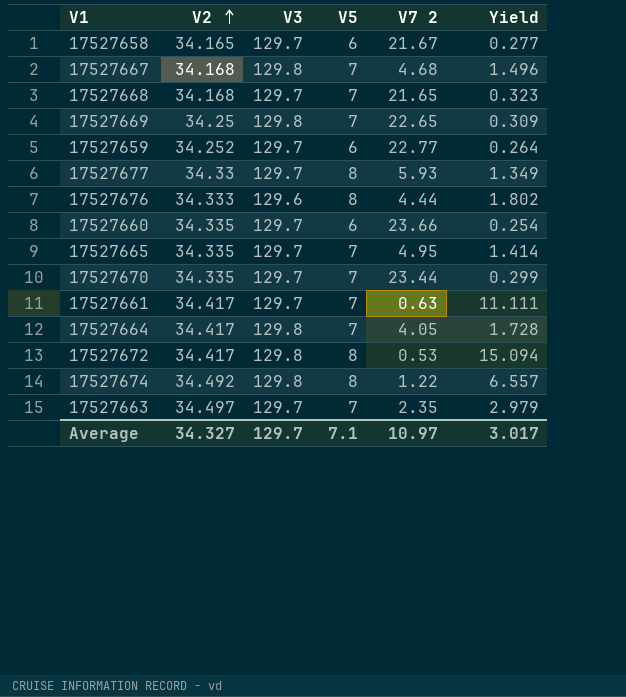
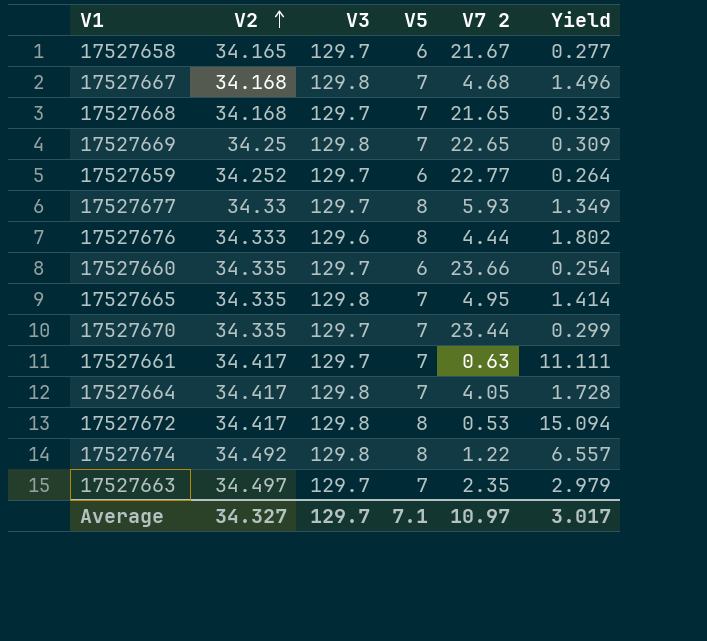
17527665 | V3: 129.7 -> 129.8

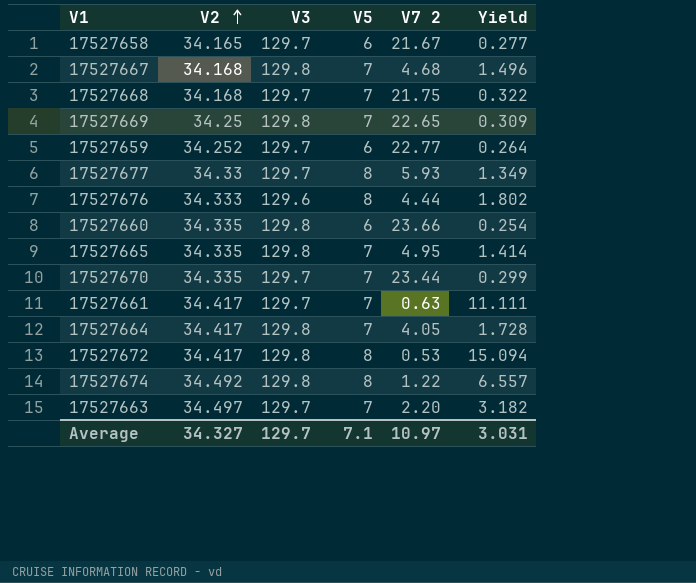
17527668 | V7 2: 21.65 -> 21.75
17527668 | Yield: 0.323 -> 0.322
17527660 | V3: 129.7 -> 129.8
17527663 | V7 2: 2.35 -> 2.20
17527663 | Yield: 2.979 -> 3.182
Average | Yield: 3.017 -> 3.031

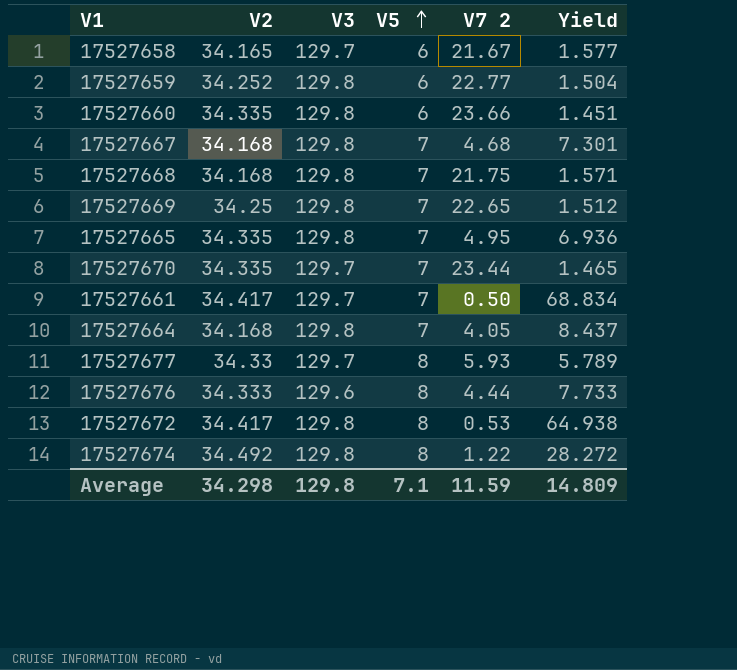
row order: V2 ascending -> V5 ascending
column Yield | formula: [V5] / [V7 2] -> [V2] / [V7 2]
row 17527663: 34.497 | 129.7 | 7 | 2.20 | 3.182 -> none
17527659 | V3: 129.7 -> 129.8
17527668 | V3: 129.7 -> 129.8
17527661 | V7 2: 0.63 -> 0.50
17527664 | V2: 34.417 -> 34.168
Average | V2: 34.327 -> 34.298
Average | V3: 129.7 -> 129.8
Average | V7 2: 10.97 -> 11.59
Average | Yield: 3.031 -> 14.809

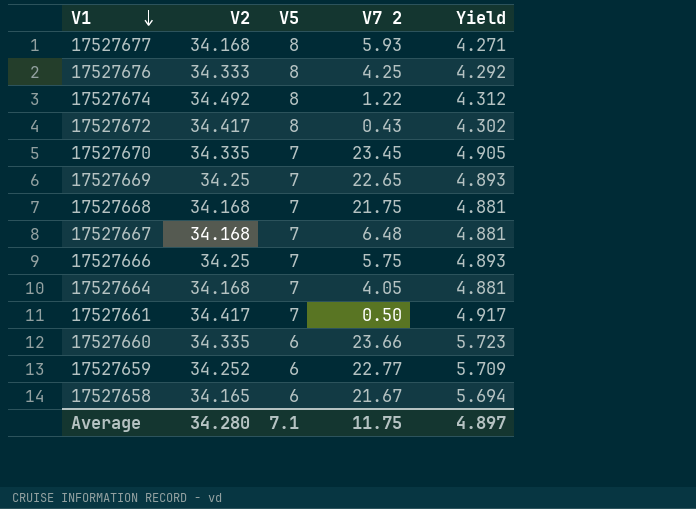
row order: V5 ascending -> V1 descending
column V3 | position: 3 -> none
column Yield | formula: [V2] / [V7 2] -> [V2] / [V5]
row 17527665: 34.335 | 129.8 | 7 | 4.95 | 6.936 -> none
17527677 | V2: 34.33 -> 34.168
17527676 | V7 2: 4.44 -> 4.25
17527672 | V7 2: 0.53 -> 0.43
17527670 | V7 2: 23.44 -> 23.45
17527667 | V7 2: 4.68 -> 6.48
row 17527666: none -> 34.25 | 7 | 5.75 | 4.893
Average | V2: 34.298 -> 34.280
Average | V7 2: 11.59 -> 11.75
Average | Yield: 14.809 -> 4.897

